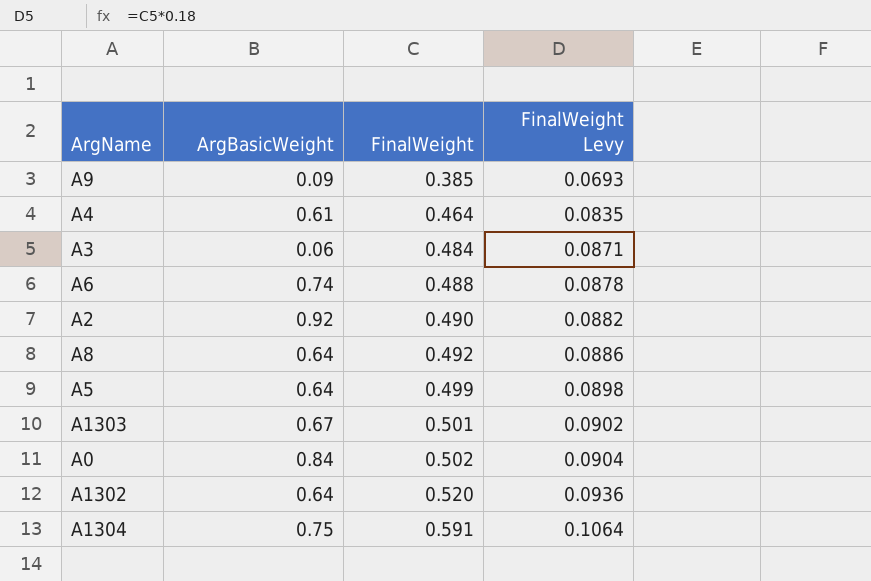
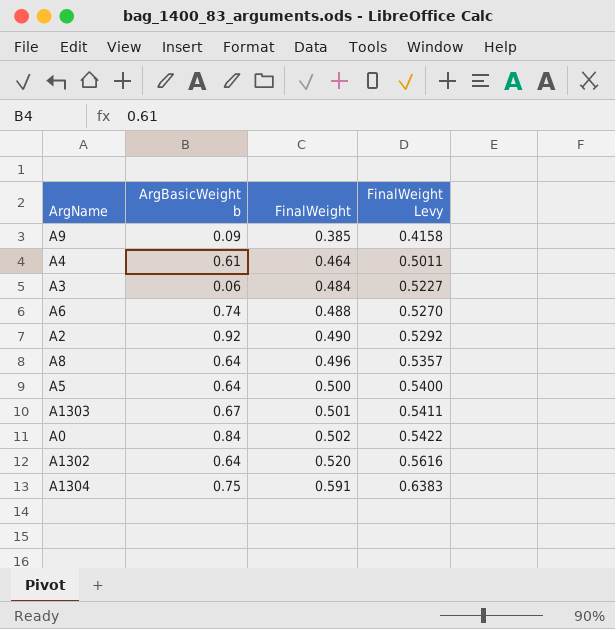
column name: ArgBasicWeight -> ArgBasicWeight b
column FinalWeight Levy | formula: [FinalWeight] * 0.18 -> [FinalWeight] * 1.08
A8 | FinalWeight: 0.492 -> 0.496
A5 | FinalWeight: 0.499 -> 0.500

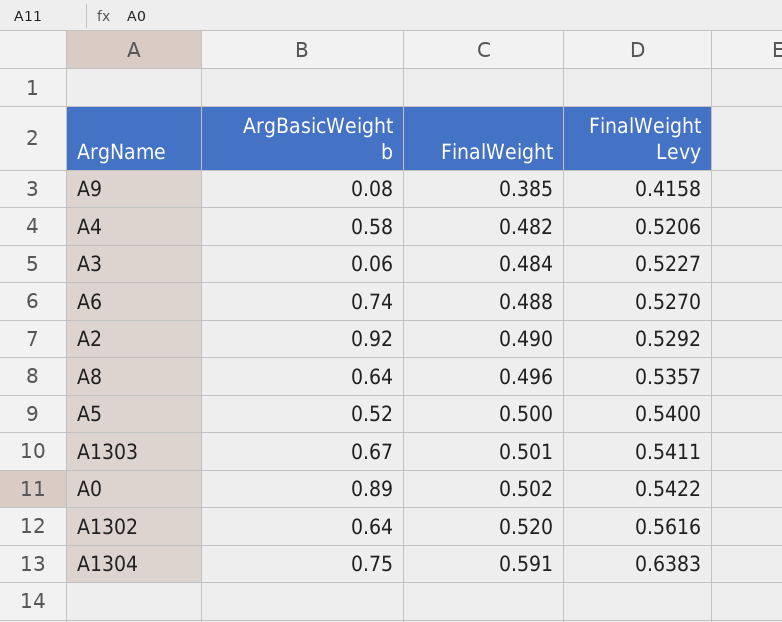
A9 | ArgBasicWeight b: 0.09 -> 0.08
A4 | ArgBasicWeight b: 0.61 -> 0.58
A4 | FinalWeight: 0.464 -> 0.482
A4 | FinalWeight Levy: 0.5011 -> 0.5206
A5 | ArgBasicWeight b: 0.64 -> 0.52
A0 | ArgBasicWeight b: 0.84 -> 0.89

